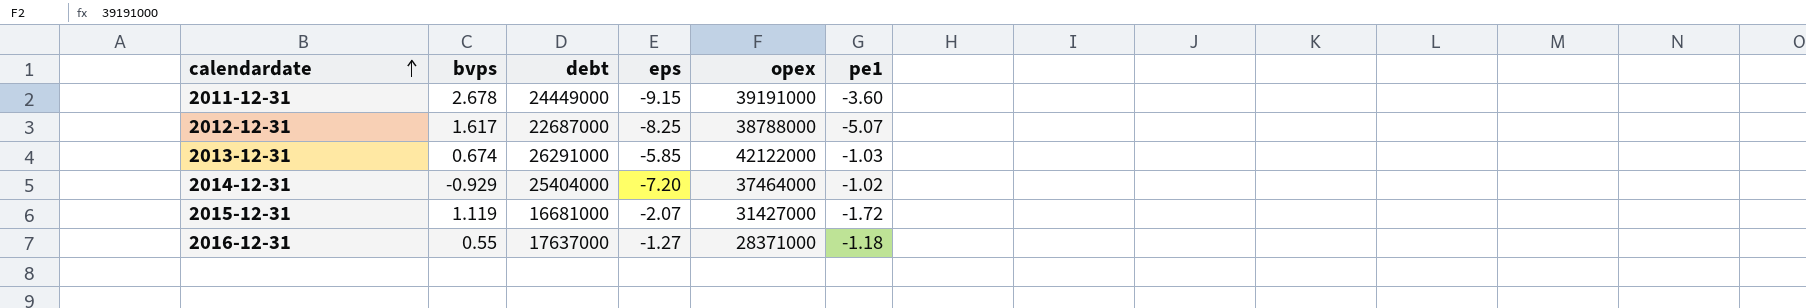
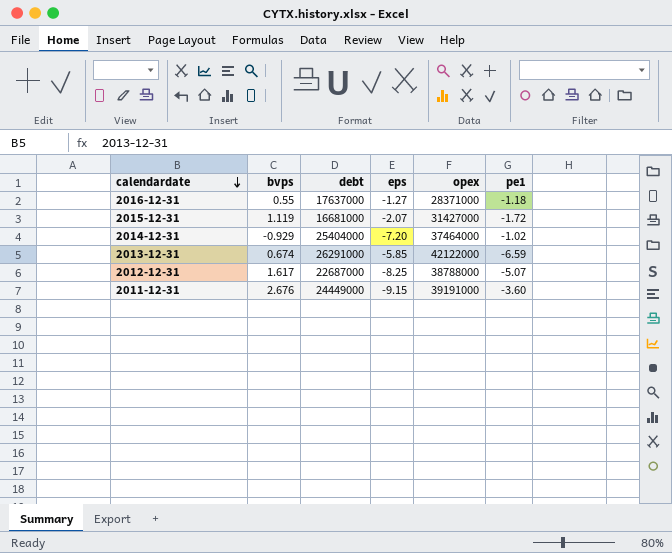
row order: calendardate ascending -> calendardate descending
2013-12-31 | pe1: -1.03 -> -6.59
2011-12-31 | bvps: 2.678 -> 2.676

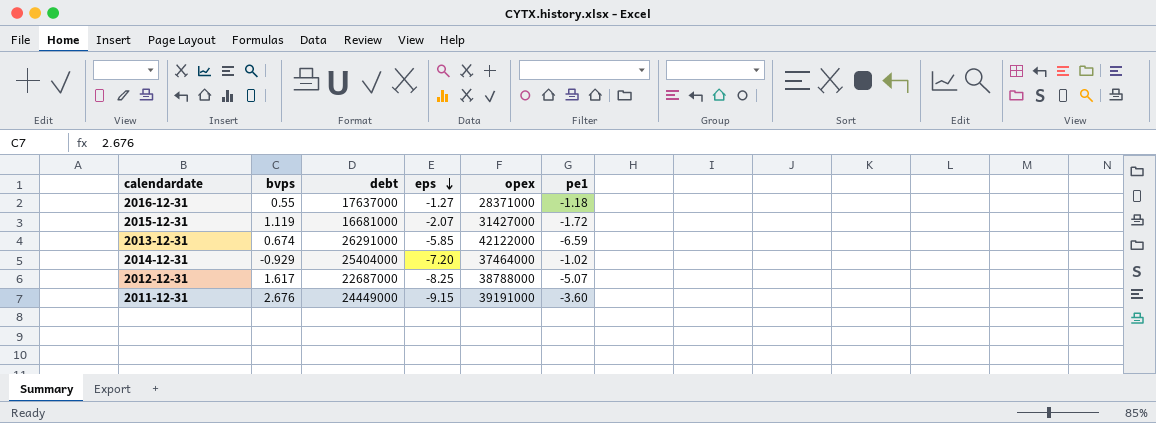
row order: calendardate descending -> eps descending

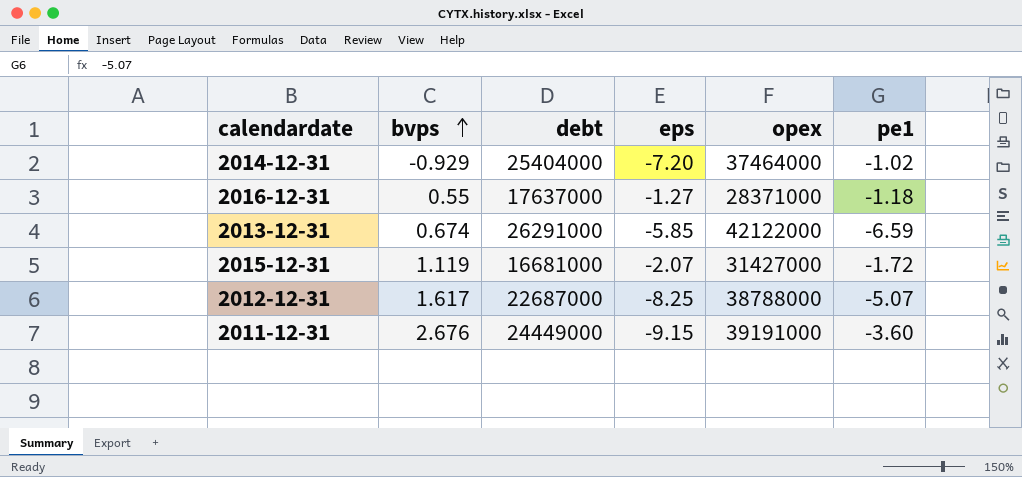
row order: eps descending -> bvps ascending

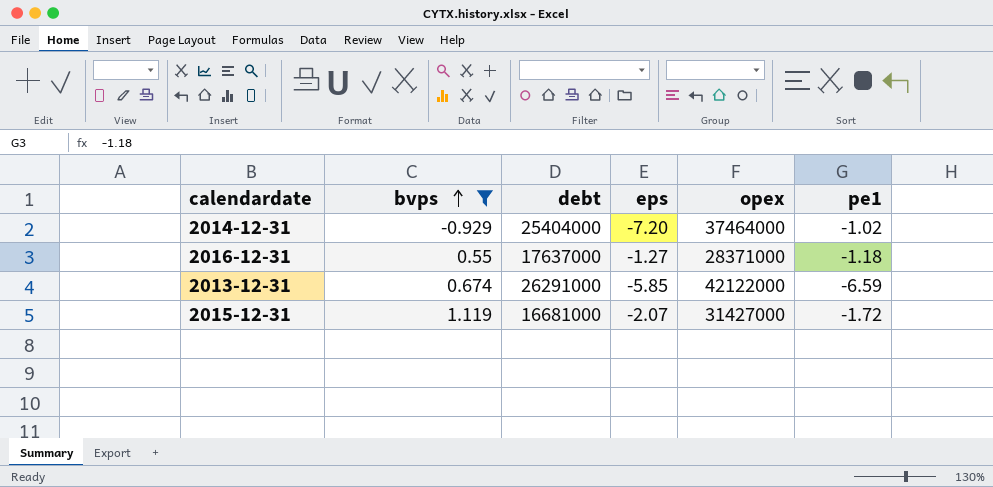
filter: none -> bvps <= 1.119

